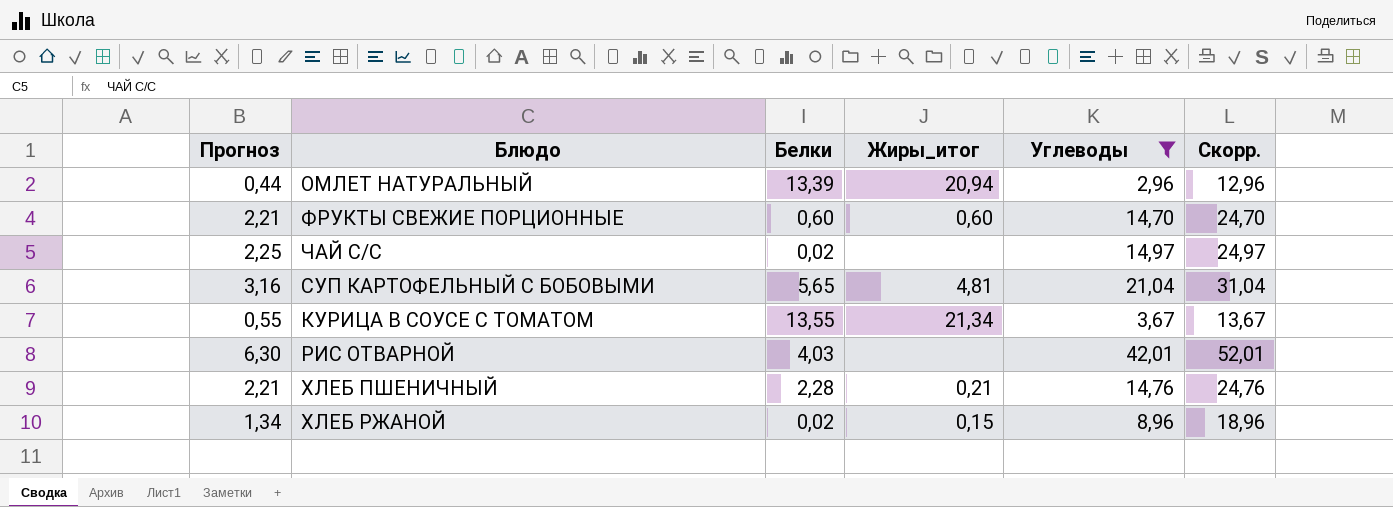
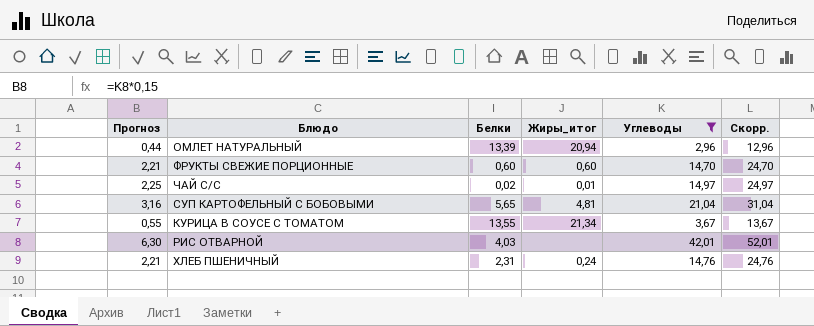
row ХЛЕБ РЖАНОЙ: 1,34 | 0,02 | 0,15 | 8,96 | 18,96 -> none
ЧАЙ С/С | Жиры_итог: none -> 0,01
ХЛЕБ ПШЕНИЧНЫЙ | Белки: 2,28 -> 2,31
ХЛЕБ ПШЕНИЧНЫЙ | Жиры_итог: 0,21 -> 0,24

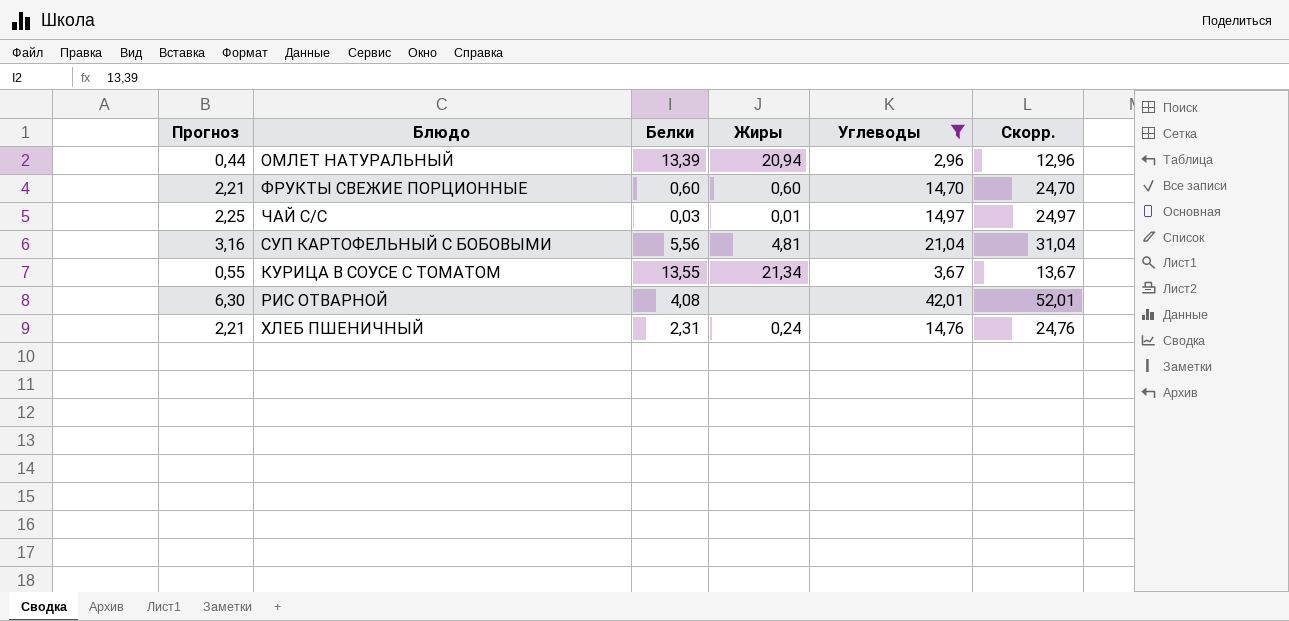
column name: Жиры_итог -> Жиры
ЧАЙ С/С | Белки: 0,02 -> 0,03
СУП КАРТОФЕЛЬНЫЙ С БОБОВЫМИ | Белки: 5,65 -> 5,56
РИС ОТВАРНОЙ | Белки: 4,03 -> 4,08

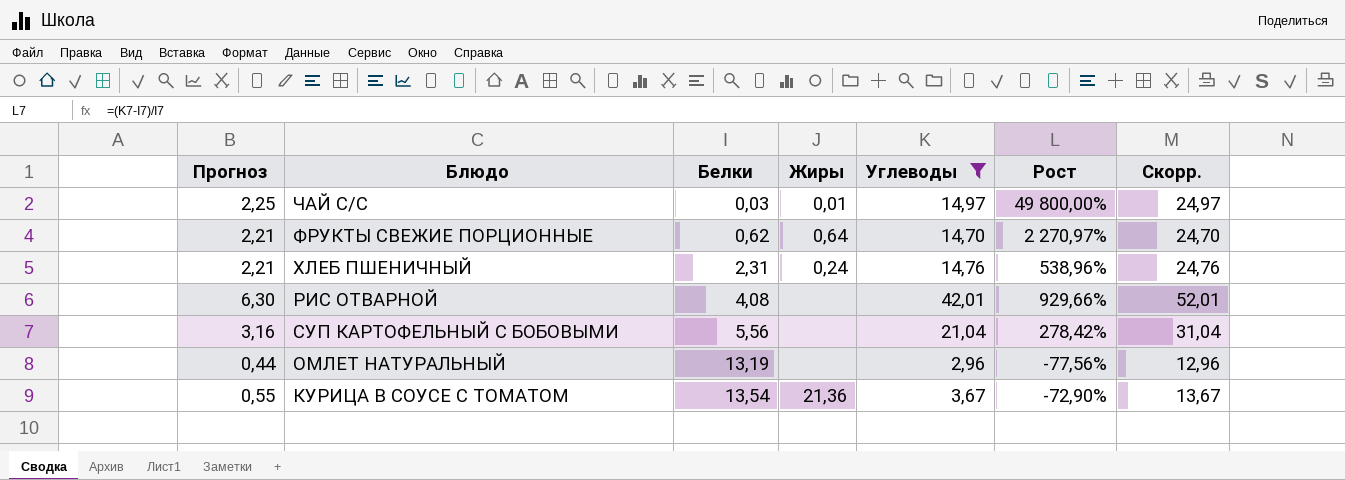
row order: none -> Белки ascending
column Рост | formula: none -> ([Углеводы] - [Белки]) / [Белки]
ФРУКТЫ СВЕЖИЕ ПОРЦИОННЫЕ | Белки: 0,60 -> 0,62
ФРУКТЫ СВЕЖИЕ ПОРЦИОННЫЕ | Жиры: 0,60 -> 0,64
СУП КАРТОФЕЛЬНЫЙ С БОБОВЫМИ | Жиры: 4,81 -> none
ОМЛЕТ НАТУРАЛЬНЫЙ | Белки: 13,39 -> 13,19
ОМЛЕТ НАТУРАЛЬНЫЙ | Жиры: 20,94 -> none
КУРИЦА В СОУСЕ С ТОМАТОМ | Белки: 13,55 -> 13,54
КУРИЦА В СОУСЕ С ТОМАТОМ | Жиры: 21,34 -> 21,36

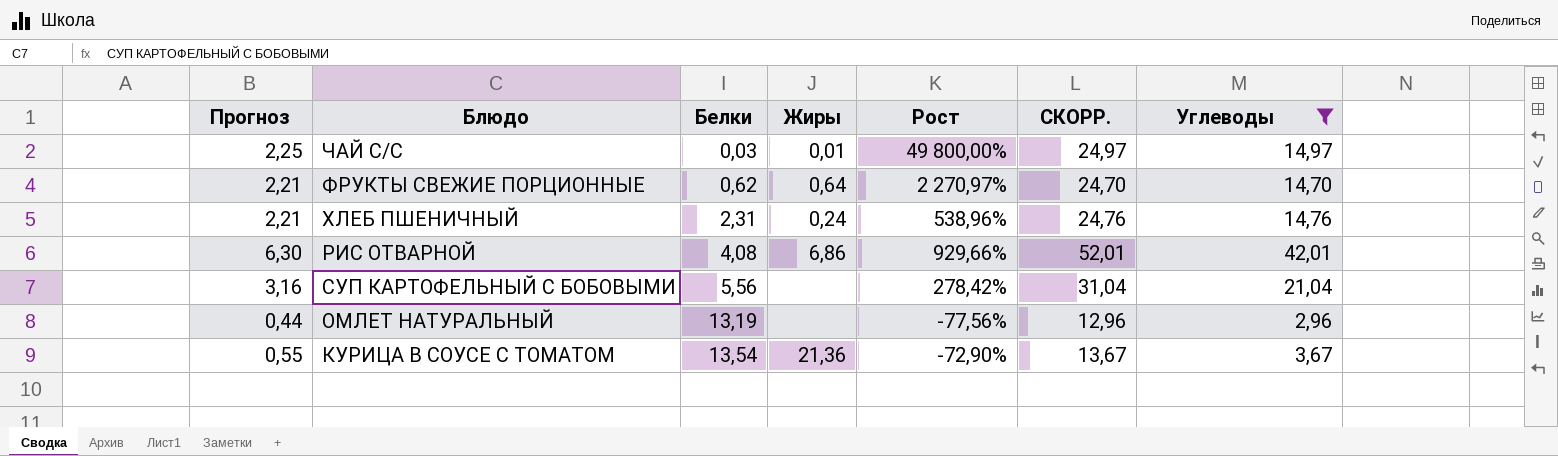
column name: Скорр. -> СКОРР.
column Углеводы | position: 5 -> 7
РИС ОТВАРНОЙ | Жиры: none -> 6,86

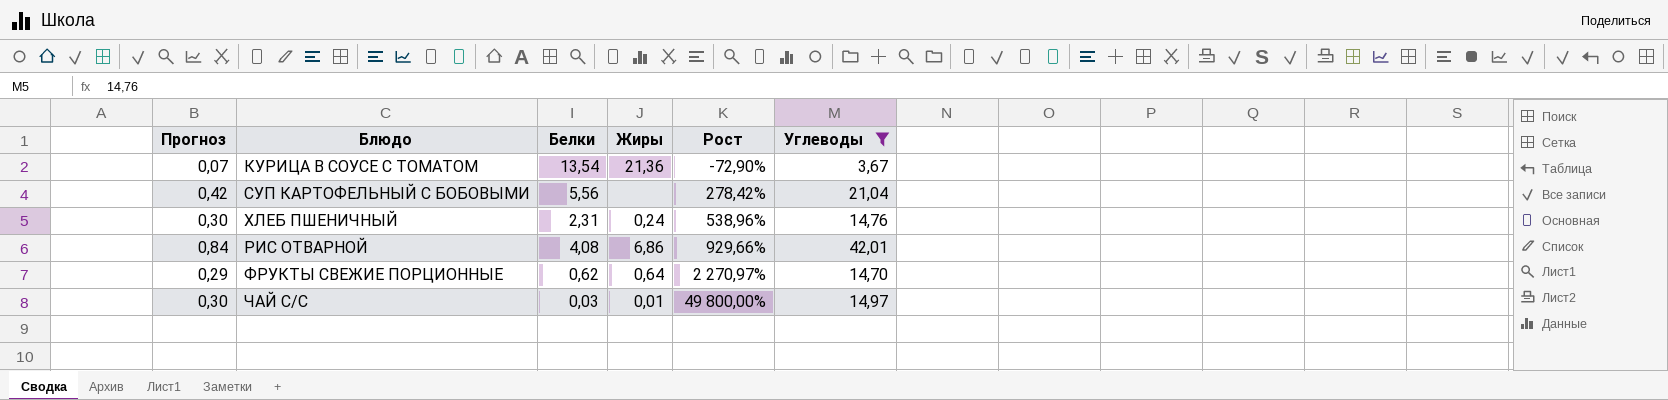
row order: Белки ascending -> Рост ascending
column СКОРР. | formula: [Углеводы] + 10 -> none
column Прогноз | formula: [Углеводы] * 0,15 -> [Углеводы] * 0,02
row ОМЛЕТ НАТУРАЛЬНЫЙ: 0,44 | 13,19 | none | -77,56% | 12,96 | 2,96 -> none

